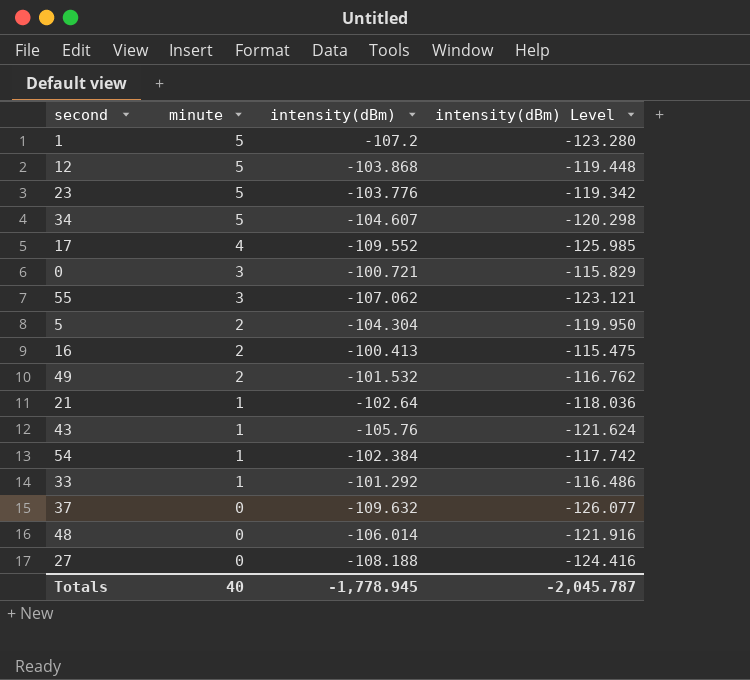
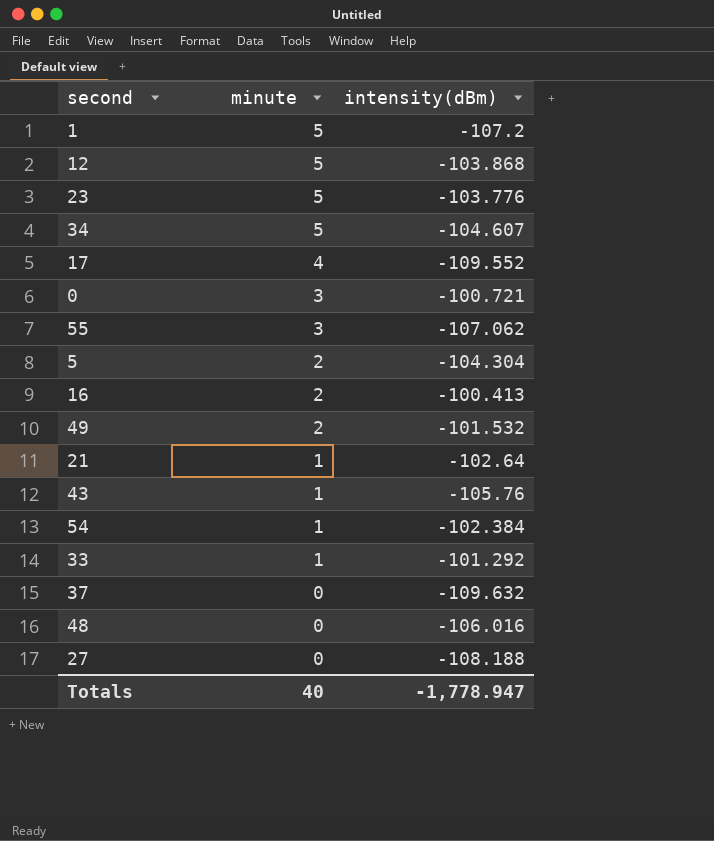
column intensity(dBm) Level | formula: [intensity(dBm)] * 1.15 -> none
48 | intensity(dBm): -106.014 -> -106.016
Totals | intensity(dBm): -1,778.945 -> -1,778.947

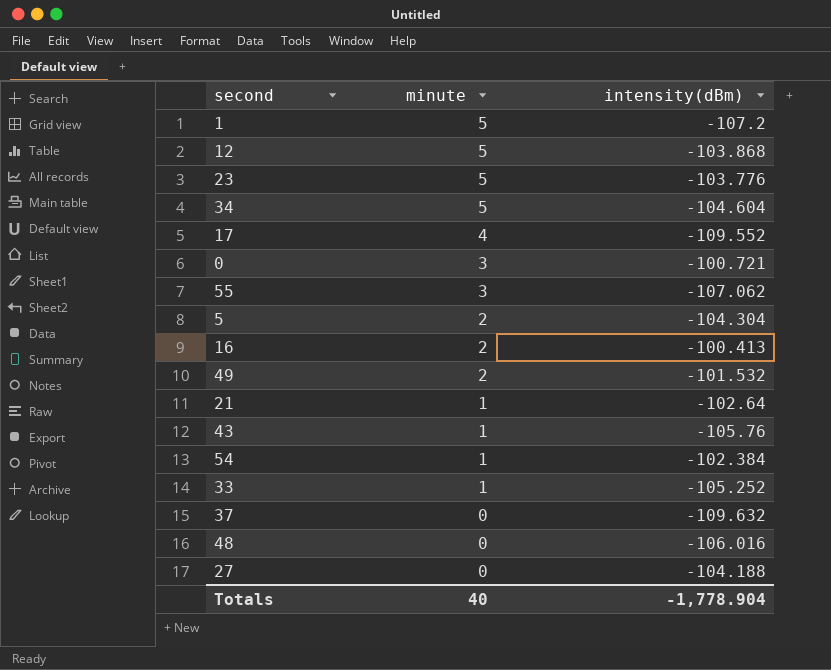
34 | intensity(dBm): -104.607 -> -104.604
33 | intensity(dBm): -101.292 -> -105.252
27 | intensity(dBm): -108.188 -> -104.188
Totals | intensity(dBm): -1,778.947 -> -1,778.904

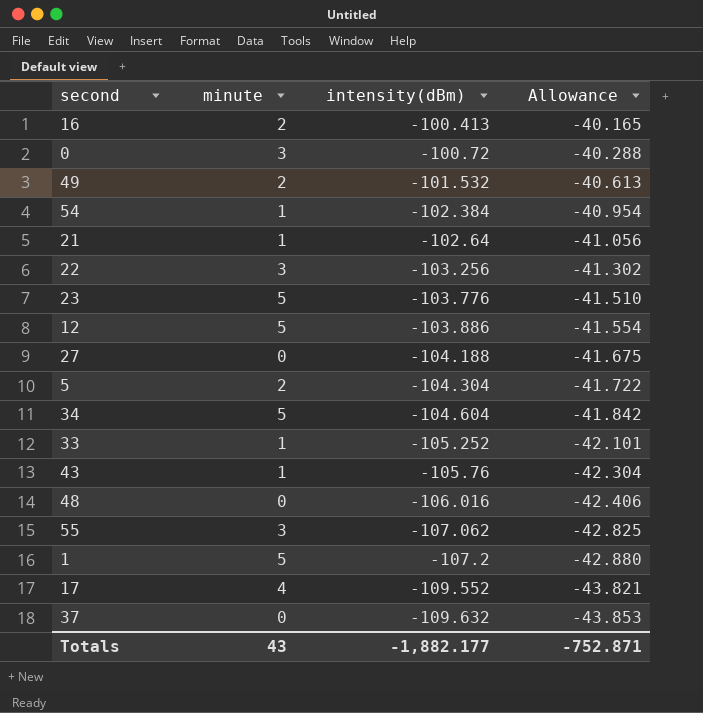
row order: minute descending -> intensity(dBm) descending
column Allowance | formula: none -> [intensity(dBm)] * 0.4
0 | intensity(dBm): -100.721 -> -100.72
row 22: none -> 3 | -103.256 | -41.302
12 | intensity(dBm): -103.868 -> -103.886
Totals | minute: 40 -> 43
Totals | intensity(dBm): -1,778.904 -> -1,882.177

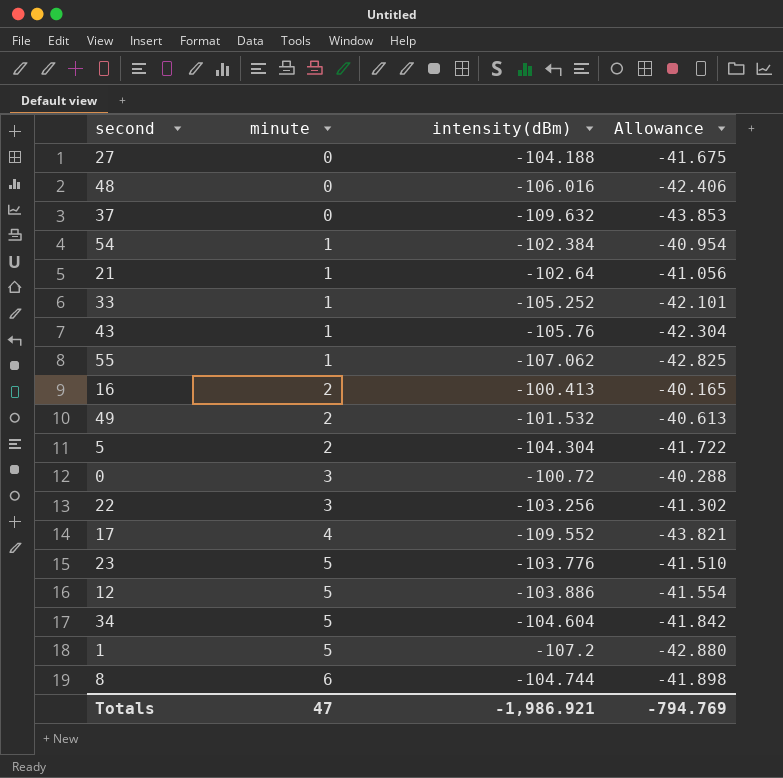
row order: intensity(dBm) descending -> minute ascending
55 | minute: 3 -> 1
row 8: none -> 6 | -104.744 | -41.898
Totals | minute: 43 -> 47
Totals | intensity(dBm): -1,882.177 -> -1,986.921
Totals | Allowance: -752.871 -> -794.769

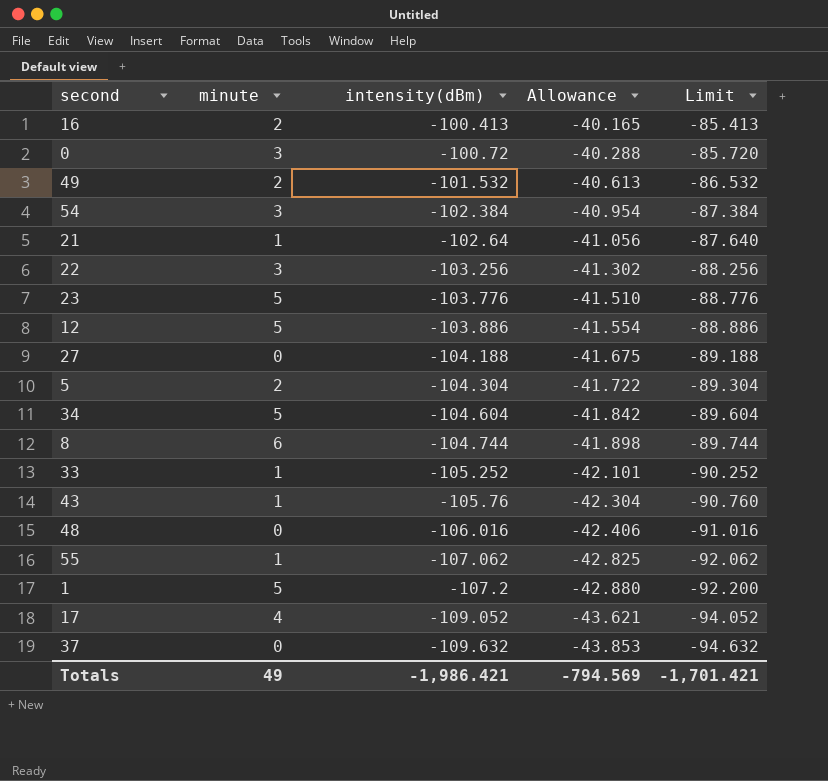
row order: minute ascending -> intensity(dBm) descending
column Limit | formula: none -> [intensity(dBm)] + 15
54 | minute: 1 -> 3
17 | intensity(dBm): -109.552 -> -109.052
17 | Allowance: -43.821 -> -43.621
Totals | minute: 47 -> 49
Totals | intensity(dBm): -1,986.921 -> -1,986.421
Totals | Allowance: -794.769 -> -794.569

